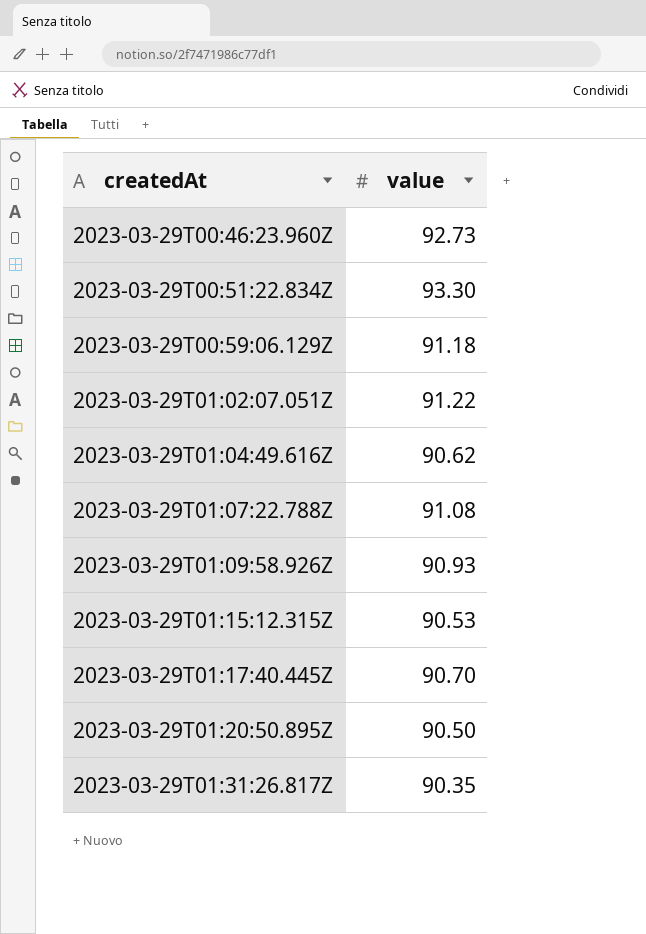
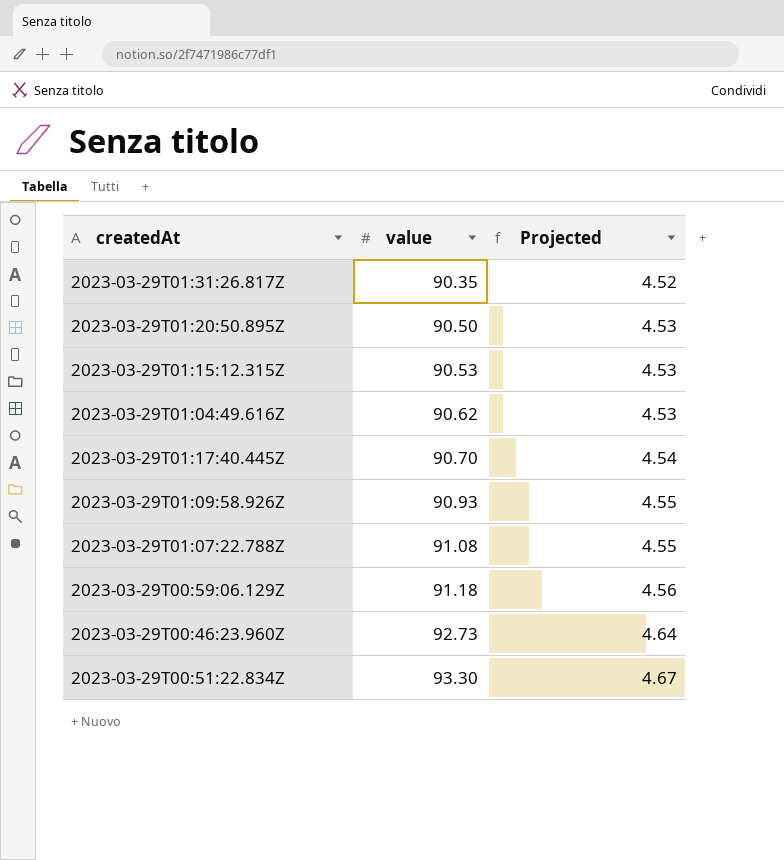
row order: createdAt ascending -> value ascending
column Projected | formula: none -> [value] * 0.05
row 2023-03-29T01:02:07.051Z: 91.22 -> none

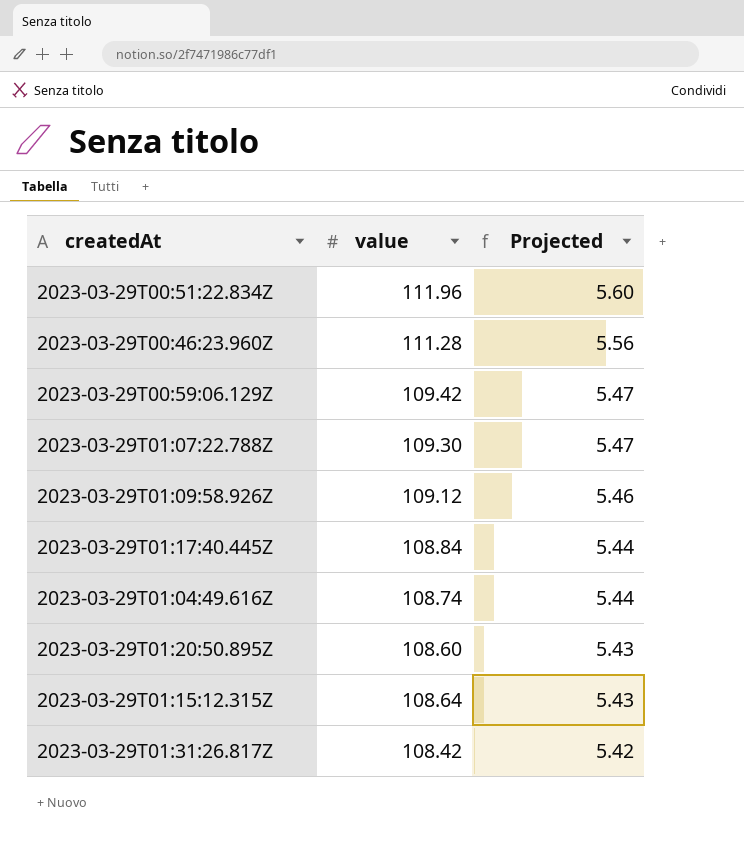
row order: value ascending -> Projected descending
2023-03-29T00:51:22.834Z | value: 93.30 -> 111.96
2023-03-29T00:51:22.834Z | Projected: 4.67 -> 5.60
2023-03-29T00:46:23.960Z | value: 92.73 -> 111.28
2023-03-29T00:46:23.960Z | Projected: 4.64 -> 5.56
2023-03-29T00:59:06.129Z | value: 91.18 -> 109.42
2023-03-29T00:59:06.129Z | Projected: 4.56 -> 5.47
2023-03-29T01:07:22.788Z | value: 91.08 -> 109.30
2023-03-29T01:07:22.788Z | Projected: 4.55 -> 5.47
2023-03-29T01:09:58.926Z | value: 90.93 -> 109.12
2023-03-29T01:09:58.926Z | Projected: 4.55 -> 5.46
2023-03-29T01:17:40.445Z | value: 90.70 -> 108.84
2023-03-29T01:17:40.445Z | Projected: 4.54 -> 5.44
2023-03-29T01:04:49.616Z | value: 90.62 -> 108.74
2023-03-29T01:04:49.616Z | Projected: 4.53 -> 5.44
2023-03-29T01:20:50.895Z | value: 90.50 -> 108.60
2023-03-29T01:20:50.895Z | Projected: 4.53 -> 5.43
2023-03-29T01:15:12.315Z | value: 90.53 -> 108.64
2023-03-29T01:15:12.315Z | Projected: 4.53 -> 5.43
2023-03-29T01:31:26.817Z | value: 90.35 -> 108.42
2023-03-29T01:31:26.817Z | Projected: 4.52 -> 5.42

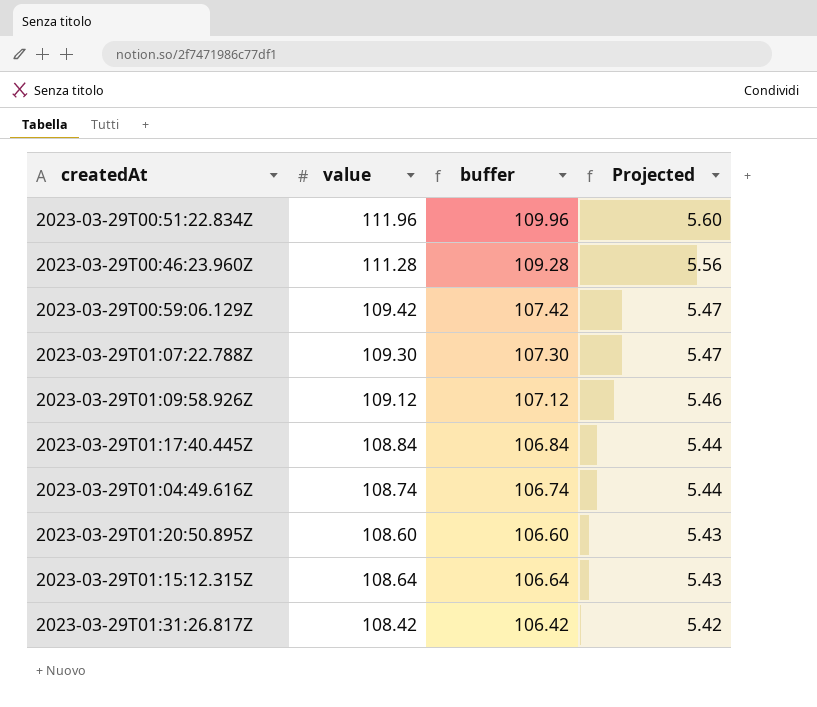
column buffer | formula: none -> [value] - 2

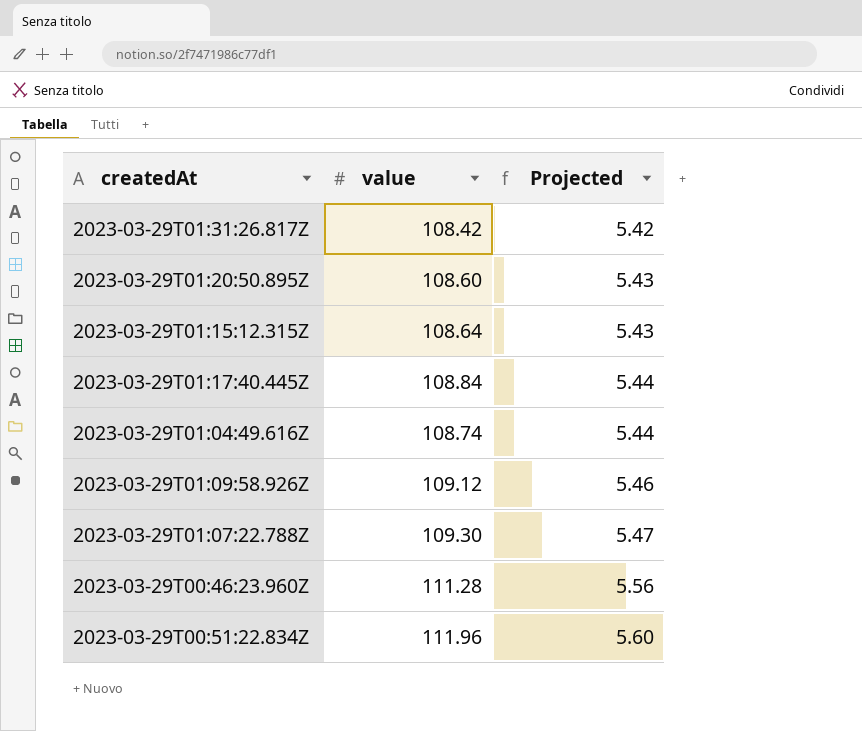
row order: Projected descending -> Projected ascending
column buffer | formula: [value] - 2 -> none
row 2023-03-29T00:59:06.129Z: 109.42 | 107.42 | 5.47 -> none

